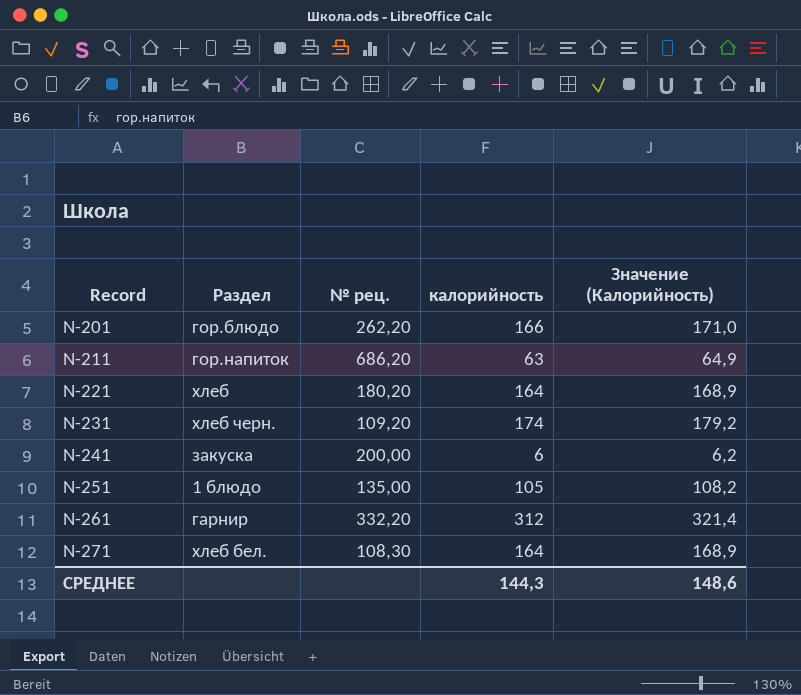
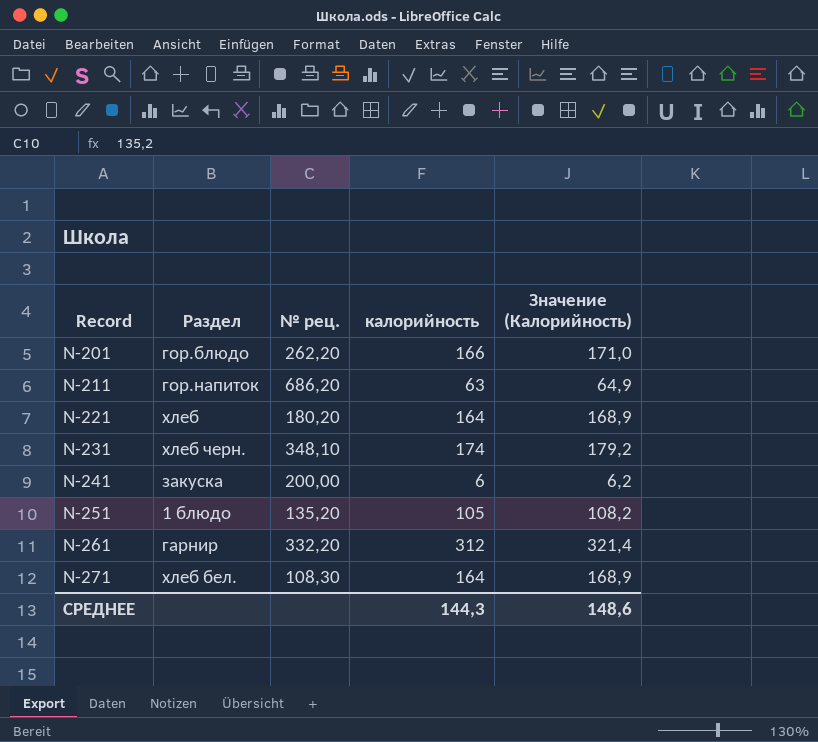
N-231 | № рец.: 109,20 -> 348,10
N-251 | № рец.: 135,00 -> 135,20

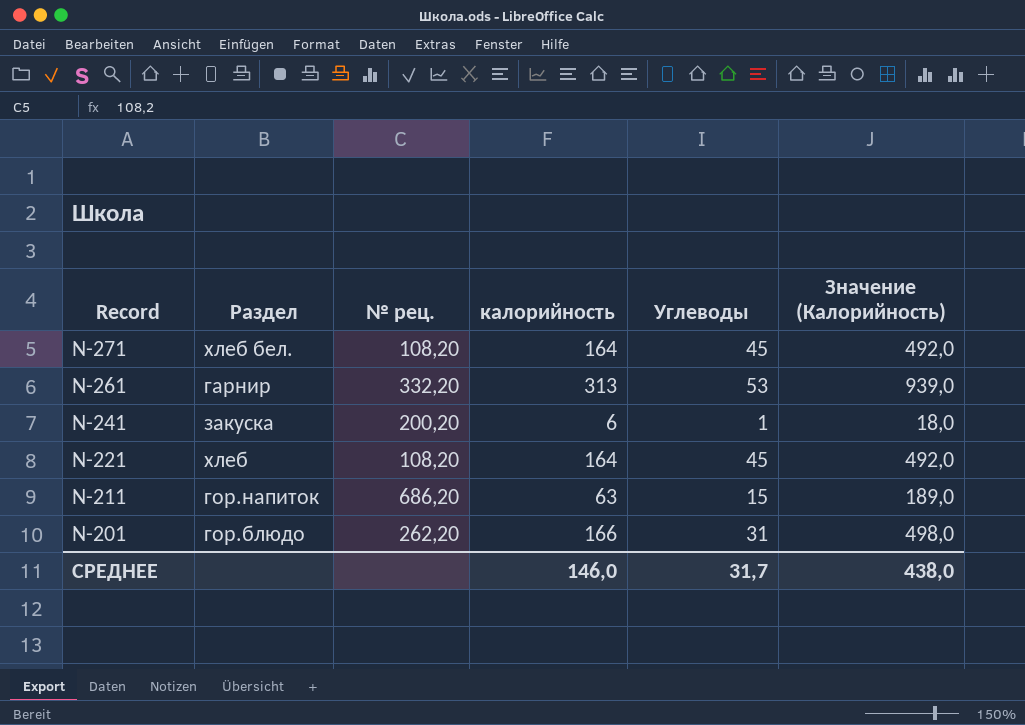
row order: Record ascending -> Record descending
column Углеводы | position: none -> 5
column Значение (Калорийность) | formula: [калорийность] * 1,03 -> [калорийность] * 3
row N-231: хлеб черн. | 348,10 | 174 | 179,2 -> none
row N-251: 1 блюдо | 135,20 | 105 | 108,2 -> none
N-271 | № рец.: 108,30 -> 108,20
N-261 | калорийность: 312 -> 313
N-241 | № рец.: 200,00 -> 200,20
N-221 | № рец.: 180,20 -> 108,20
СРЕДНЕЕ | калорийность: 144,3 -> 146,0
СРЕДНЕЕ | Значение (Калорийность): 148,6 -> 438,0

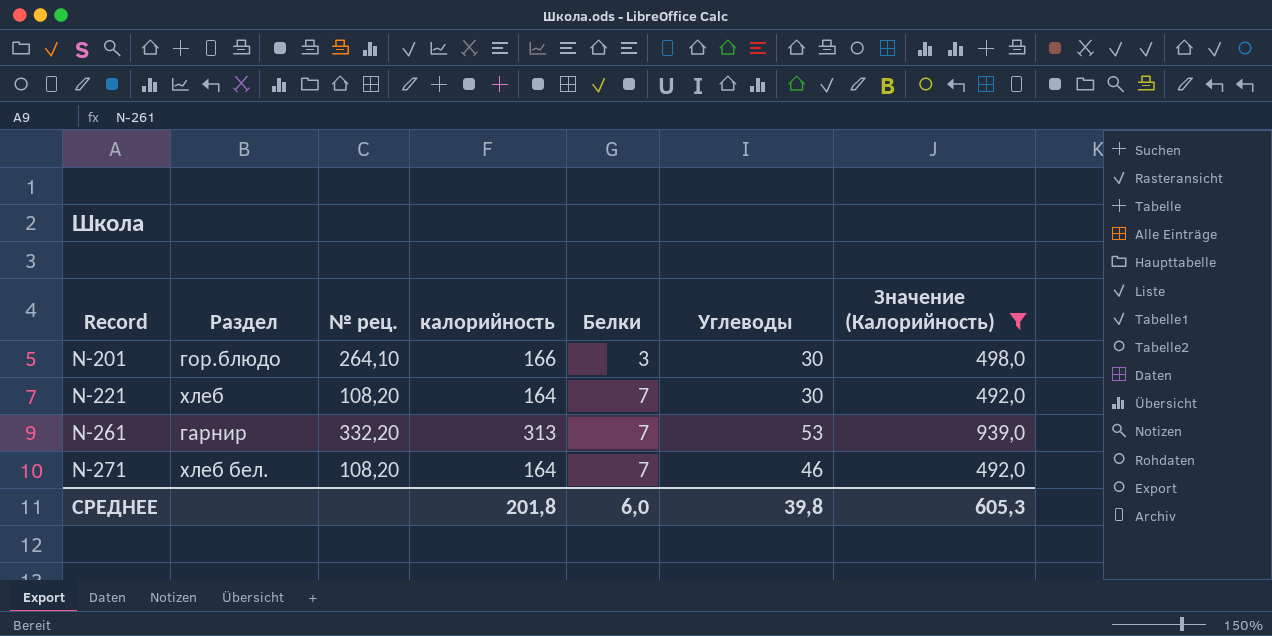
filter: none -> Значение (Калорийность) >= 492,0
row order: Record descending -> Record ascending
column Белки | position: none -> 5
N-201 | № рец.: 262,20 -> 264,10
N-201 | Углеводы: 31 -> 30
N-221 | Углеводы: 45 -> 30
N-271 | Углеводы: 45 -> 46
СРЕДНЕЕ | калорийность: 146,0 -> 201,8
СРЕДНЕЕ | Углеводы: 31,7 -> 39,8
СРЕДНЕЕ | Значение (Калорийность): 438,0 -> 605,3

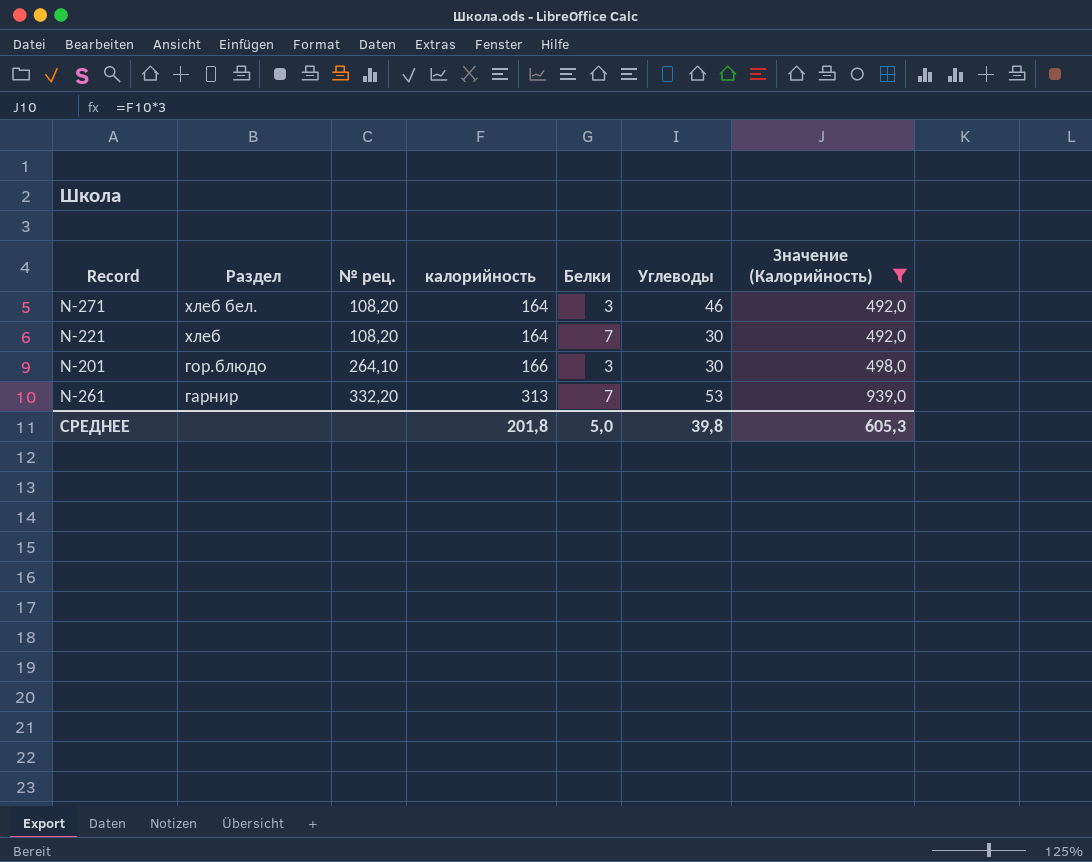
row order: Record ascending -> Раздел descending
N-271 | Белки: 7 -> 3
СРЕДНЕЕ | Белки: 6,0 -> 5,0

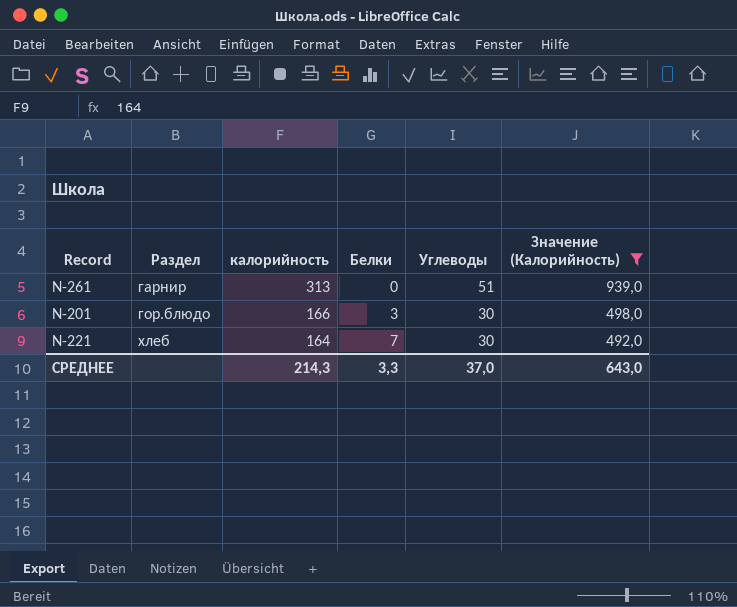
row order: Раздел descending -> Раздел ascending
column № рец. | position: 3 -> none
row N-271: хлеб бел. | 108,20 | 164 | 3 | 46 | 492,0 -> none
N-261 | Белки: 7 -> 0
N-261 | Углеводы: 53 -> 51
СРЕДНЕЕ | калорийность: 201,8 -> 214,3
СРЕДНЕЕ | Белки: 5,0 -> 3,3
СРЕДНЕЕ | Углеводы: 39,8 -> 37,0
СРЕДНЕЕ | Значение (Калорийность): 605,3 -> 643,0

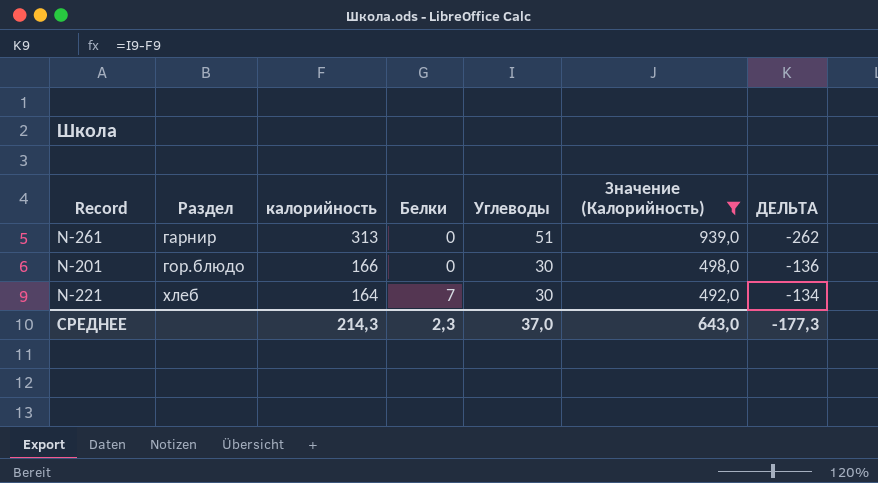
column ДЕЛЬТА | formula: none -> [Углеводы] - [калорийность]
N-201 | Белки: 3 -> 0
СРЕДНЕЕ | Белки: 3,3 -> 2,3

